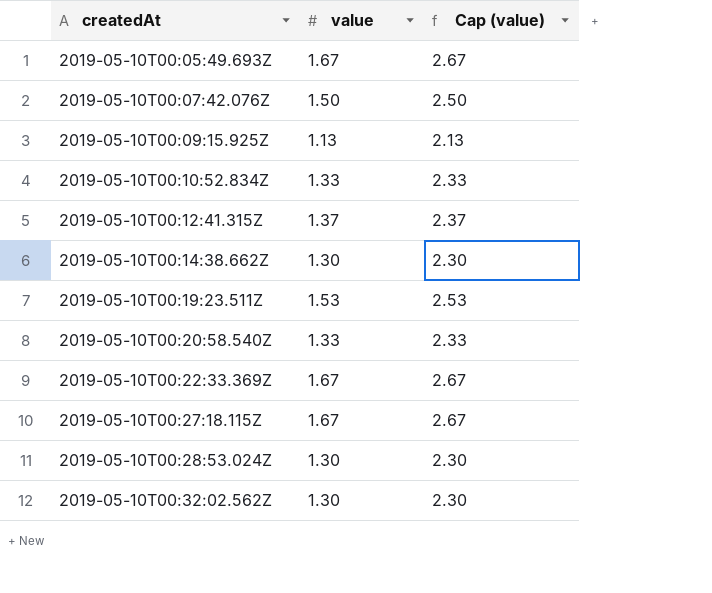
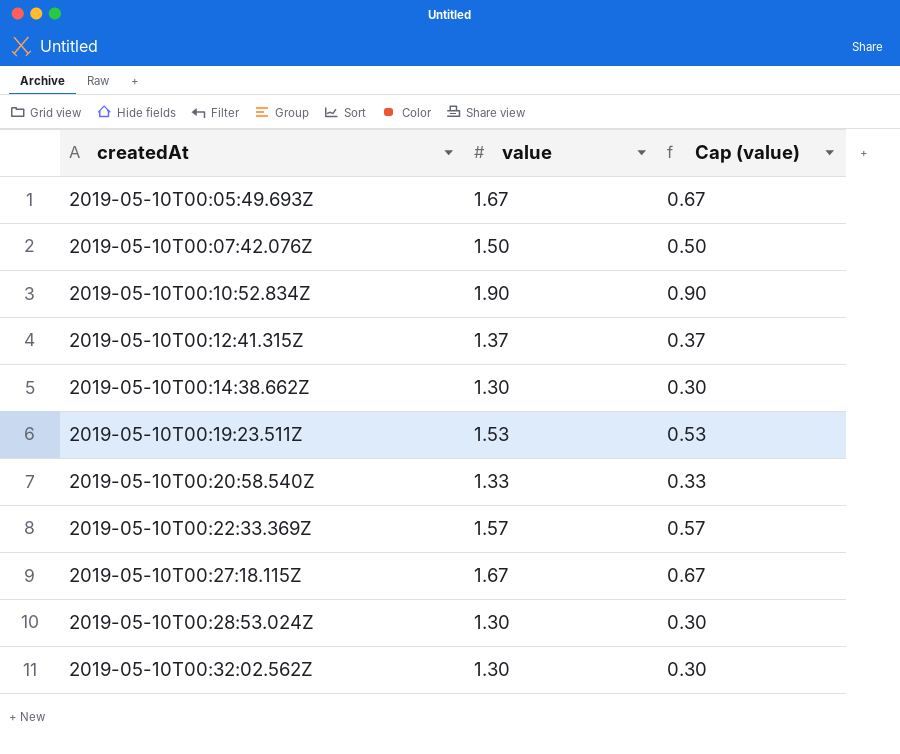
column Cap (value) | formula: [value] + 1 -> [value] - 1
row 2019-05-10T00:09:15.925Z: 1.13 | 2.13 -> none
2019-05-10T00:10:52.834Z | value: 1.33 -> 1.90
2019-05-10T00:22:33.369Z | value: 1.67 -> 1.57

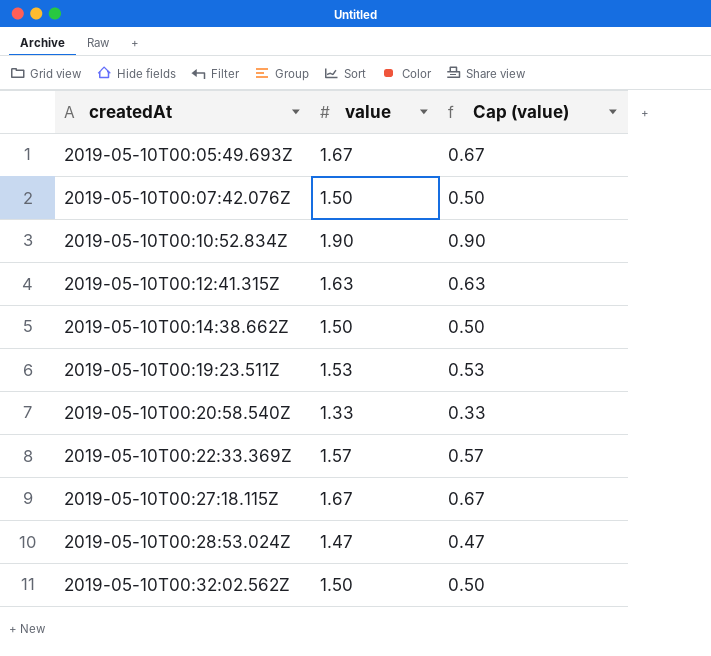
2019-05-10T00:12:41.315Z | value: 1.37 -> 1.63
2019-05-10T00:12:41.315Z | Cap (value): 0.37 -> 0.63
2019-05-10T00:14:38.662Z | value: 1.30 -> 1.50
2019-05-10T00:14:38.662Z | Cap (value): 0.30 -> 0.50
2019-05-10T00:28:53.024Z | value: 1.30 -> 1.47
2019-05-10T00:28:53.024Z | Cap (value): 0.30 -> 0.47
2019-05-10T00:32:02.562Z | value: 1.30 -> 1.50
2019-05-10T00:32:02.562Z | Cap (value): 0.30 -> 0.50

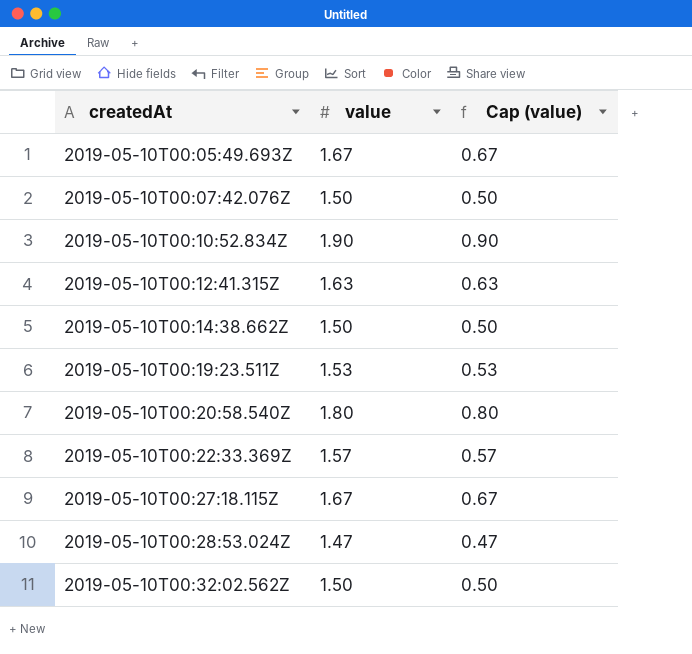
2019-05-10T00:20:58.540Z | value: 1.33 -> 1.80
2019-05-10T00:20:58.540Z | Cap (value): 0.33 -> 0.80

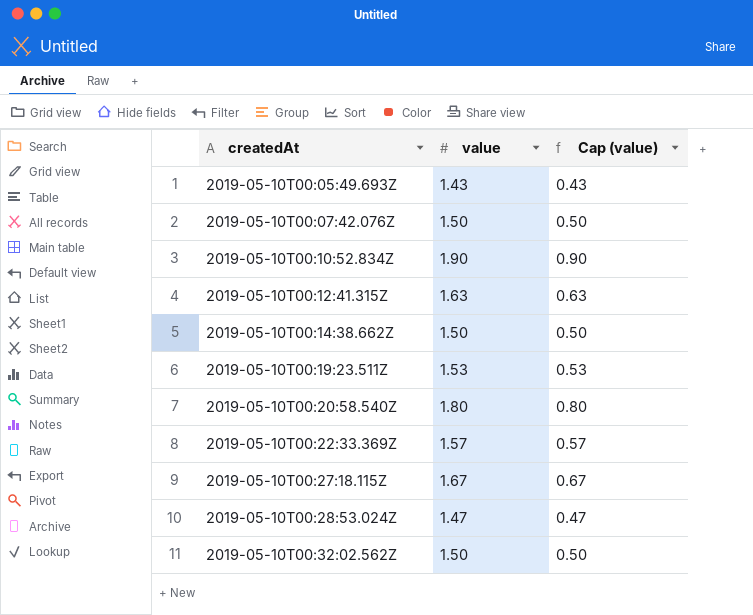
2019-05-10T00:05:49.693Z | value: 1.67 -> 1.43
2019-05-10T00:05:49.693Z | Cap (value): 0.67 -> 0.43

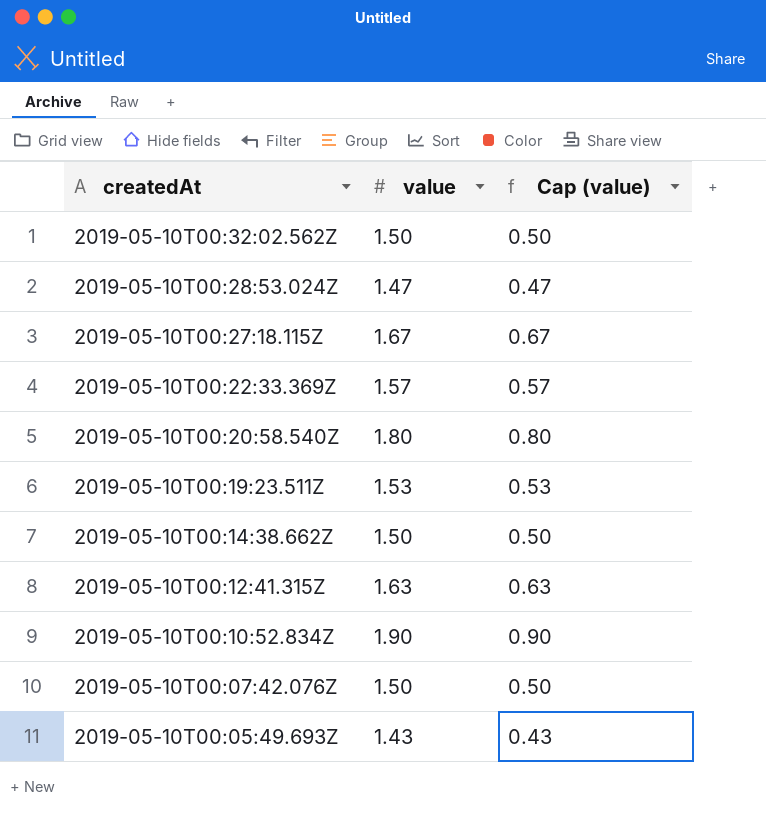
row order: createdAt ascending -> createdAt descending

